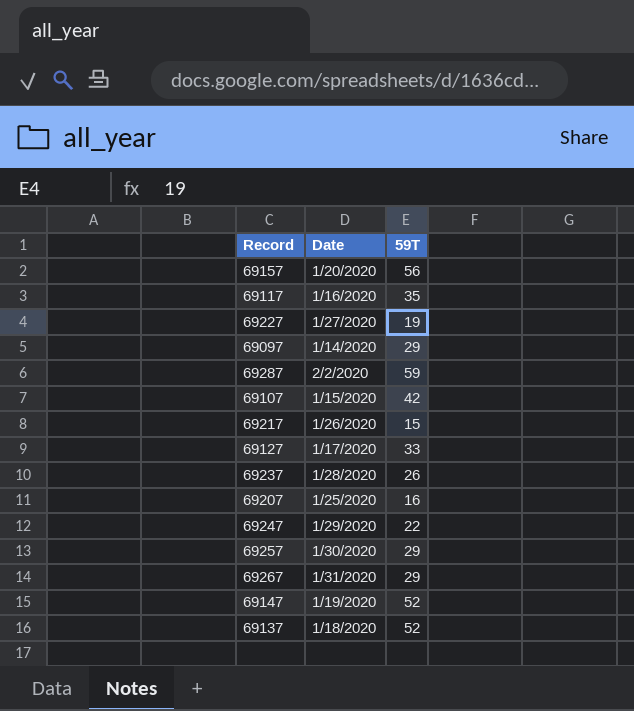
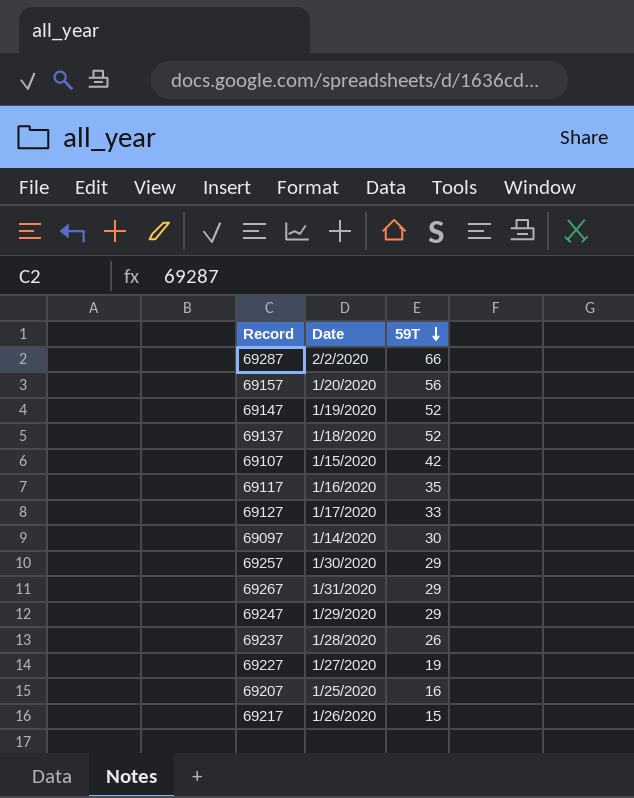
row order: none -> 59T descending
69287 | 59T: 59 -> 66
69097 | 59T: 29 -> 30
69247 | 59T: 22 -> 29

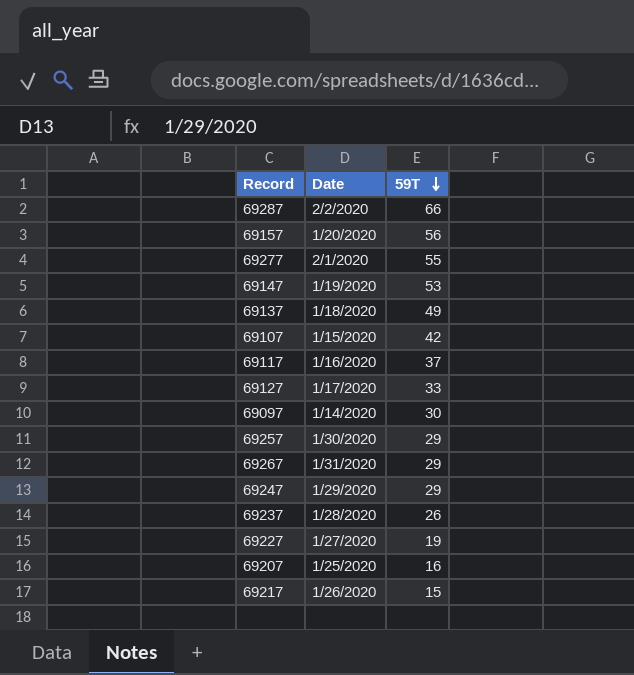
row 69277: none -> 2/1/2020 | 55
69147 | 59T: 52 -> 53
69137 | 59T: 52 -> 49
69117 | 59T: 35 -> 37

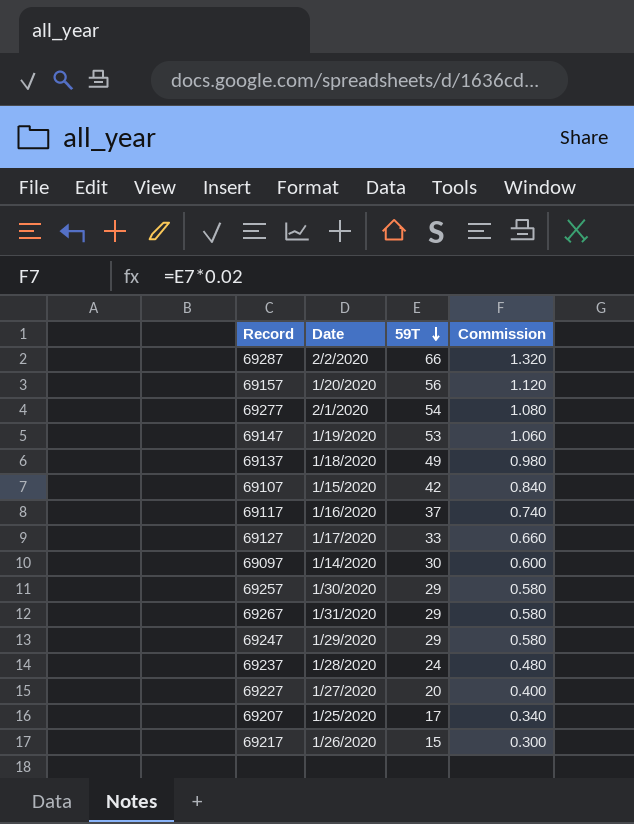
column Commission | formula: none -> [59T] * 0.02
69277 | 59T: 55 -> 54
69237 | 59T: 26 -> 24
69227 | 59T: 19 -> 20
69207 | 59T: 16 -> 17

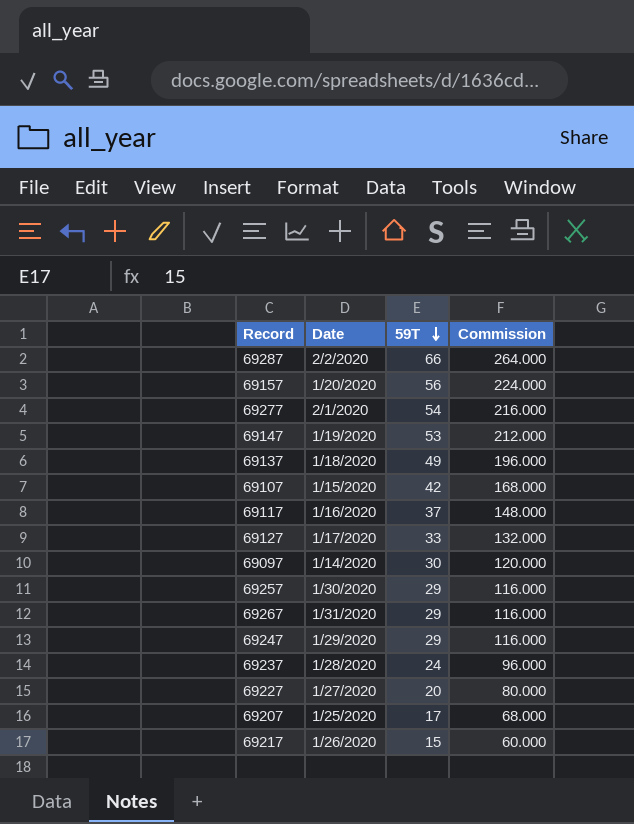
column Commission | formula: [59T] * 0.02 -> [59T] * 4

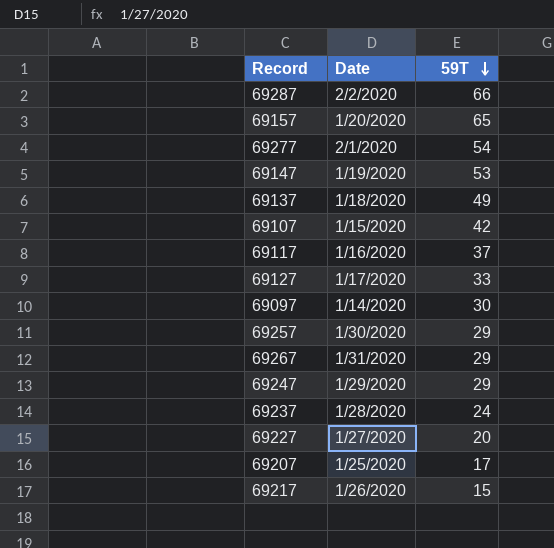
column Commission | formula: [59T] * 4 -> none
69157 | 59T: 56 -> 65

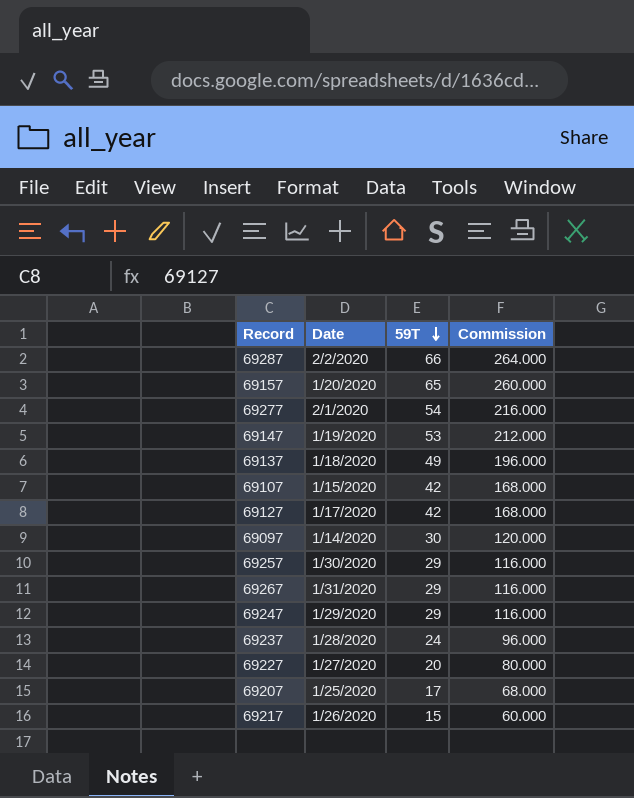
column Commission | formula: none -> [59T] * 4
row 69117: 1/16/2020 | 37 -> none
69127 | 59T: 33 -> 42

